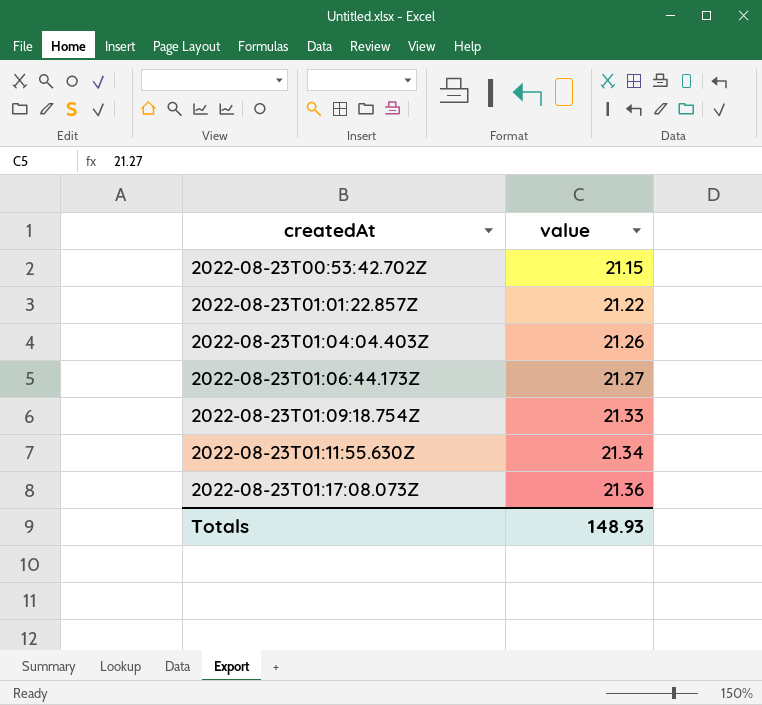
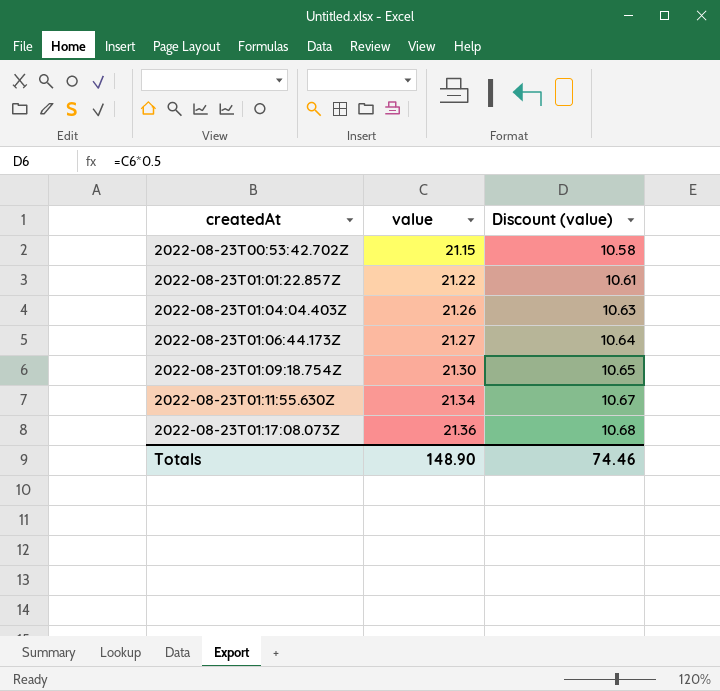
column Discount (value) | formula: none -> [value] * 0.5
2022-08-23T01:09:18.754Z | value: 21.33 -> 21.30
Totals | value: 148.93 -> 148.90

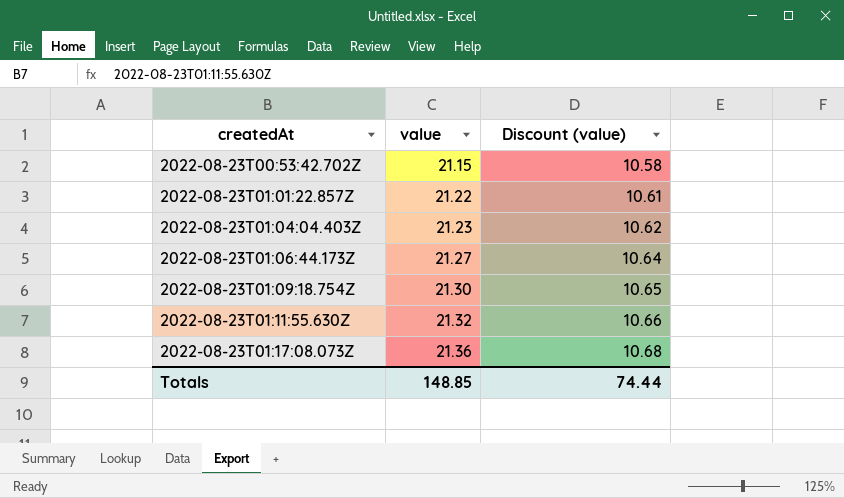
2022-08-23T01:04:04.403Z | value: 21.26 -> 21.23
2022-08-23T01:04:04.403Z | Discount (value): 10.63 -> 10.62
2022-08-23T01:11:55.630Z | value: 21.34 -> 21.32
2022-08-23T01:11:55.630Z | Discount (value): 10.67 -> 10.66
Totals | value: 148.90 -> 148.85
Totals | Discount (value): 74.46 -> 74.44

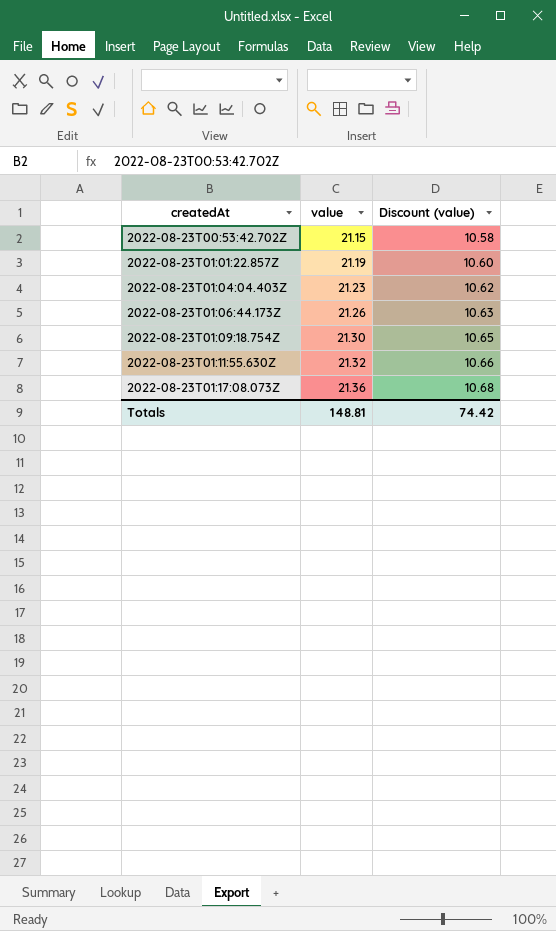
2022-08-23T01:01:22.857Z | value: 21.22 -> 21.19
2022-08-23T01:01:22.857Z | Discount (value): 10.61 -> 10.60
2022-08-23T01:06:44.173Z | value: 21.27 -> 21.26
2022-08-23T01:06:44.173Z | Discount (value): 10.64 -> 10.63
Totals | value: 148.85 -> 148.81
Totals | Discount (value): 74.44 -> 74.42

